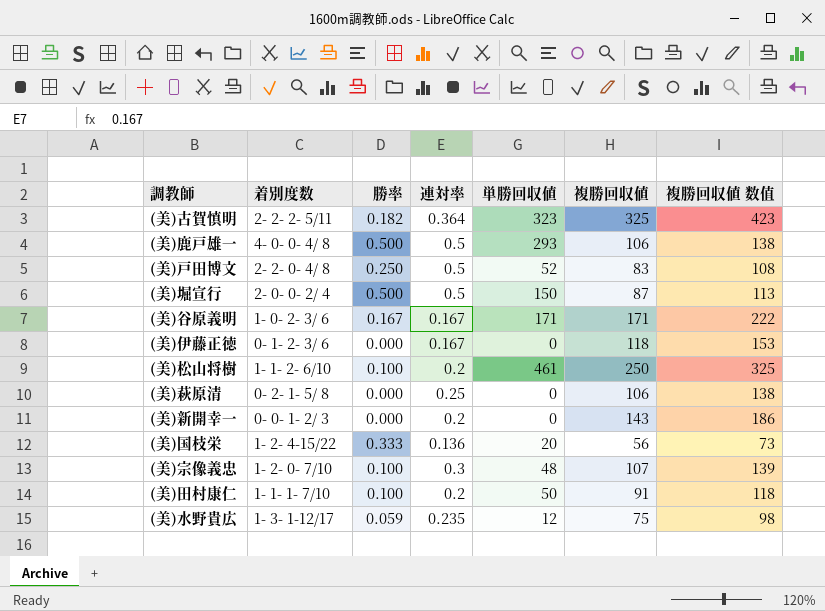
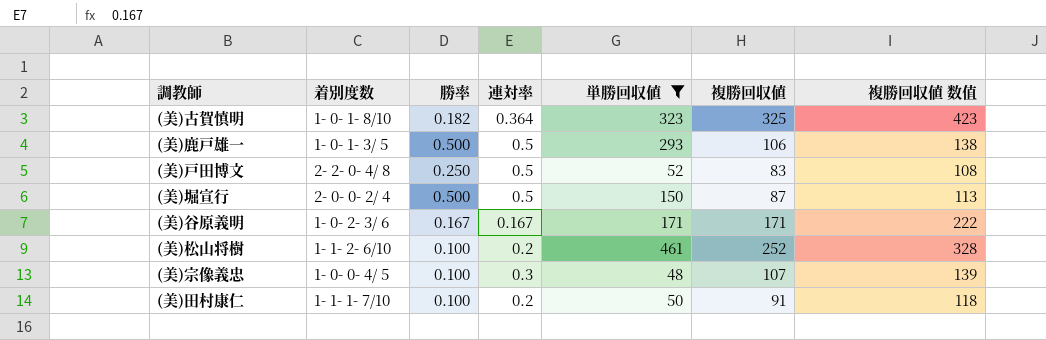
filter: none -> 単勝回収値 >= 48
(美)古賀慎明 | 着別度数: 2- 2- 2- 5/11 -> 1- 0- 1- 8/10
(美)鹿戸雄一 | 着別度数: 4- 0- 0- 4/ 8 -> 1- 0- 1- 3/ 5
(美)松山将樹 | 複勝回収値: 250 -> 252
(美)松山将樹 | 複勝回収値 数值: 325 -> 328
(美)宗像義忠 | 着別度数: 1- 2- 0- 7/10 -> 1- 0- 0- 4/ 5

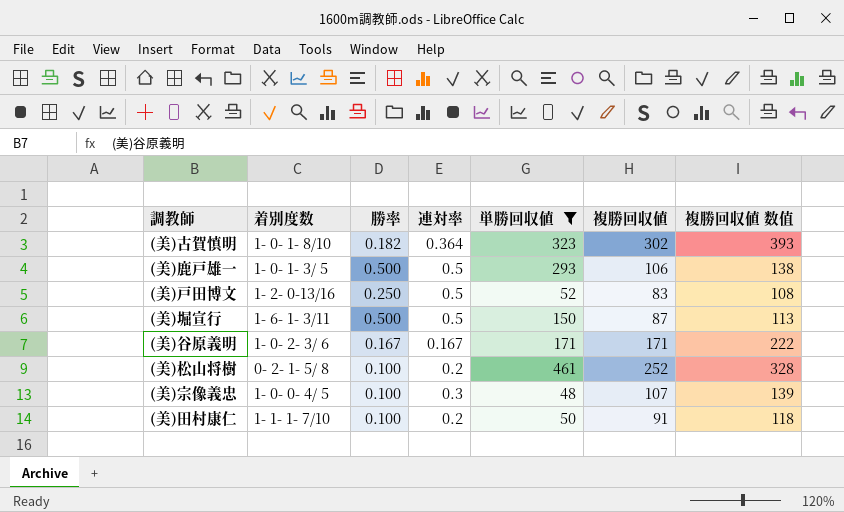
(美)古賀慎明 | 複勝回収値: 325 -> 302
(美)古賀慎明 | 複勝回収値 数值: 423 -> 393
(美)戸田博文 | 着別度数: 2- 2- 0- 4/ 8 -> 1- 2- 0-13/16
(美)堀宣行 | 着別度数: 2- 0- 0- 2/ 4 -> 1- 6- 1- 3/11
(美)松山将樹 | 着別度数: 1- 1- 2- 6/10 -> 0- 2- 1- 5/ 8

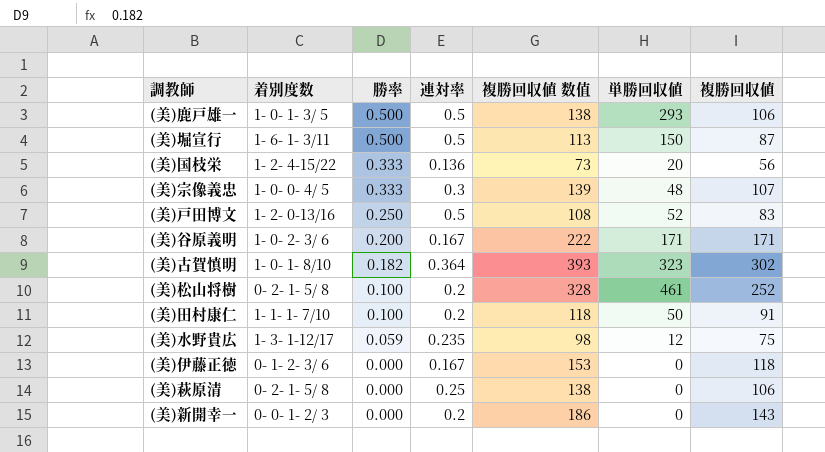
filter: 単勝回収値 >= 48 -> none
row order: none -> 勝率 descending
column 複勝回収値 数值 | position: 7 -> 5
(美)宗像義忠 | 勝率: 0.100 -> 0.333
(美)谷原義明 | 勝率: 0.167 -> 0.200

